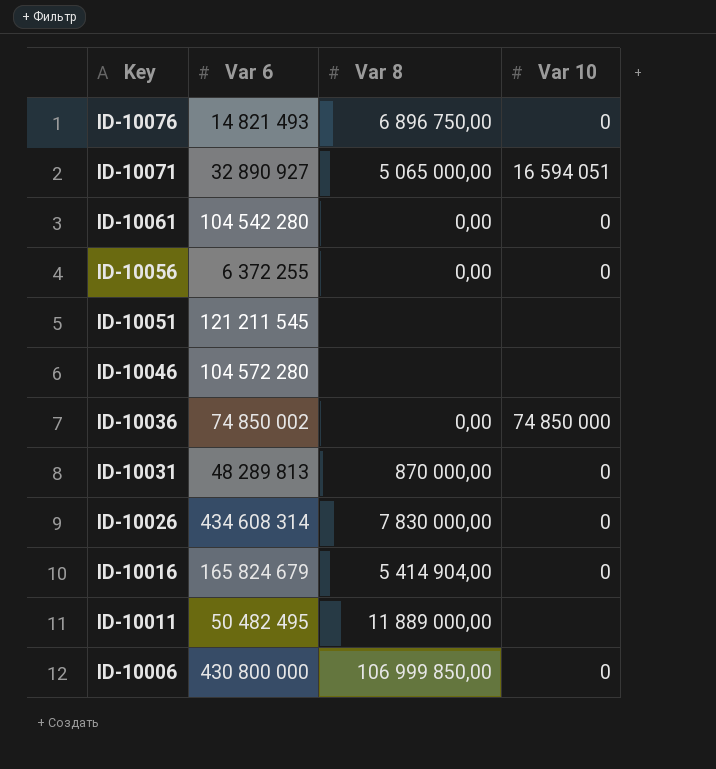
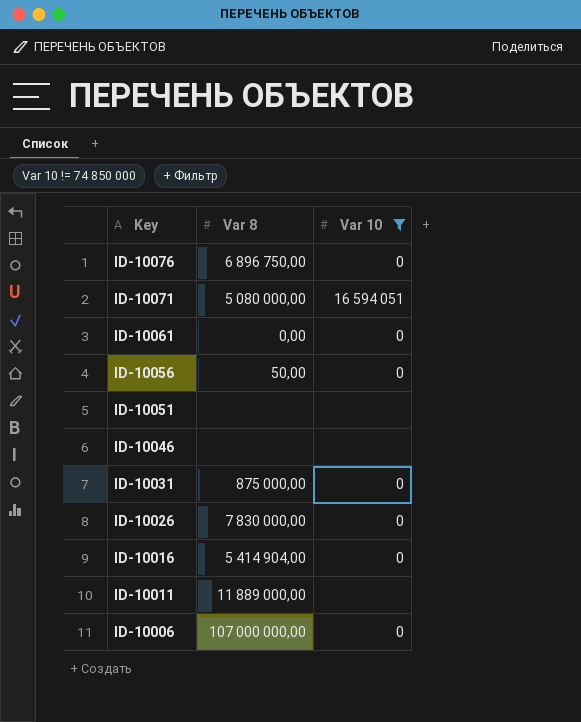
filter: none -> Var 10 != 74 850 000
column Var 6 | position: 2 -> none
ID-10071 | Var 8: 5 065 000,00 -> 5 080 000,00
ID-10056 | Var 8: 0,00 -> 50,00
ID-10031 | Var 8: 870 000,00 -> 875 000,00
ID-10006 | Var 8: 106 999 850,00 -> 107 000 000,00

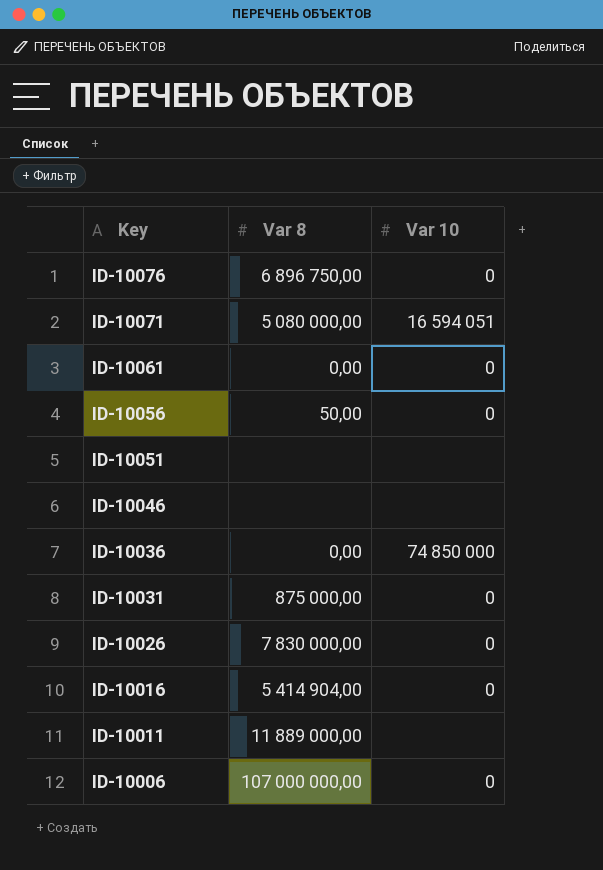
filter: Var 10 != 74 850 000 -> none

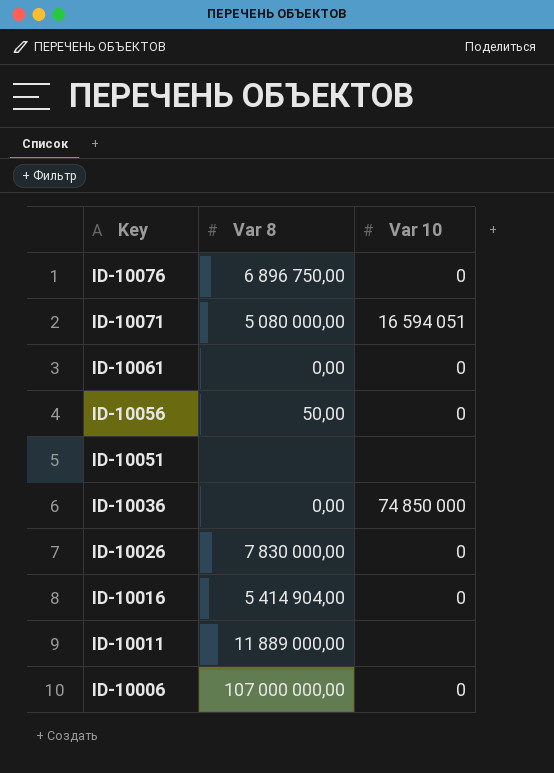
row ID-10046: none | none -> none
row ID-10031: 875 000,00 | 0 -> none

